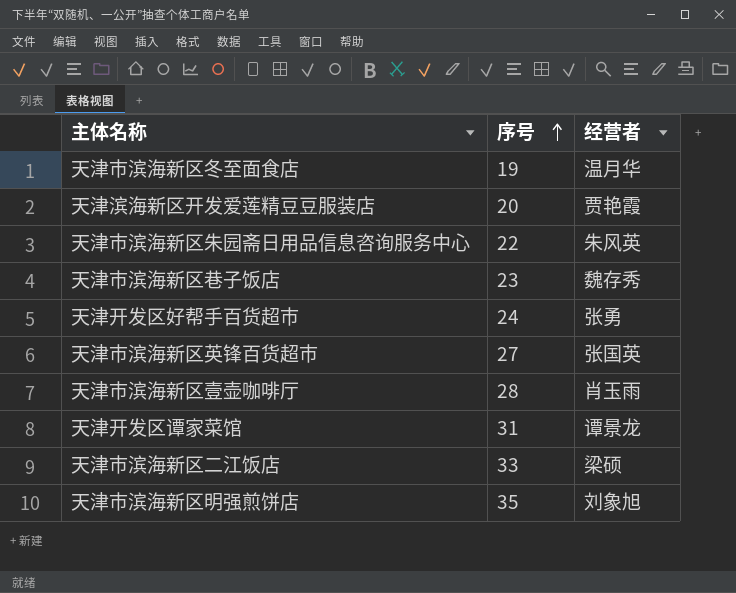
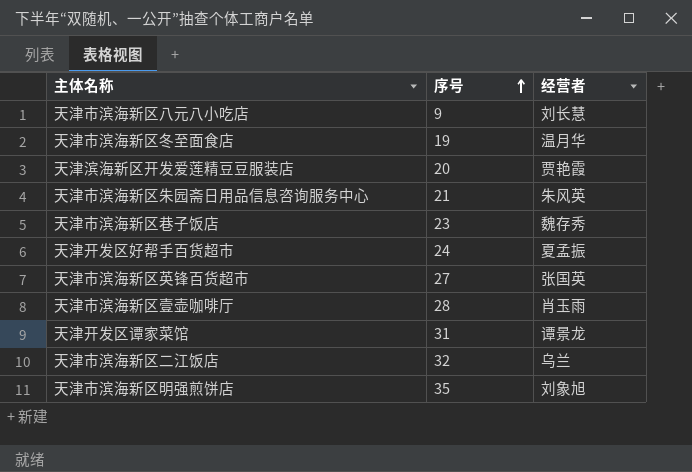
row 天津市滨海新区八元八小吃店: none -> 9 | 刘长慧
天津市滨海新区朱园斋日用品信息咨询服务中心 | 序号: 22 -> 21
天津开发区好帮手百货超市 | 经营者: 张勇 -> 夏孟振
天津市滨海新区二江饭店 | 序号: 33 -> 32
天津市滨海新区二江饭店 | 经营者: 梁硕 -> 乌兰

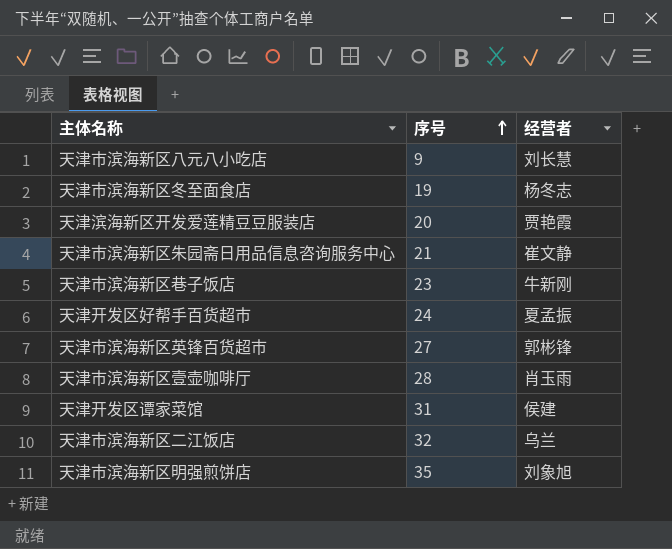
天津市滨海新区冬至面食店 | 经营者: 温月华 -> 杨冬志
天津市滨海新区朱园斋日用品信息咨询服务中心 | 经营者: 朱风英 -> 崔文静
天津市滨海新区巷子饭店 | 经营者: 魏存秀 -> 牛新刚
天津市滨海新区英锋百货超市 | 经营者: 张国英 -> 郭彬锋
天津开发区谭家菜馆 | 经营者: 谭景龙 -> 侯建

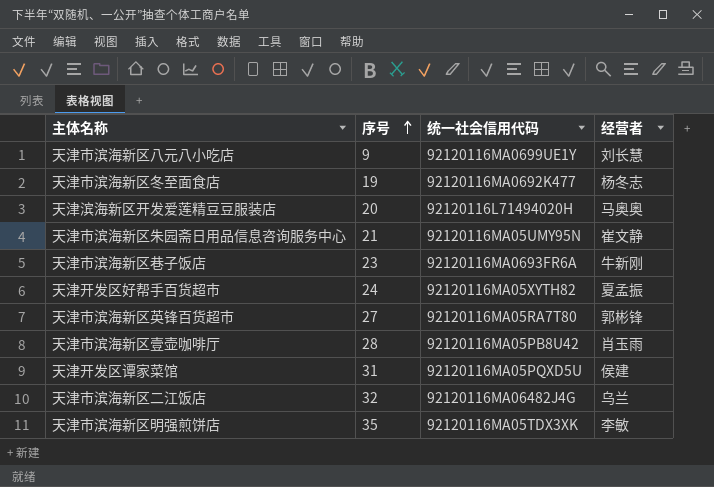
column 统一社会信用代码 | position: none -> 3
天津滨海新区开发爱莲精豆豆服装店 | 经营者: 贾艳霞 -> 马奥奥
天津市滨海新区明强煎饼店 | 经营者: 刘象旭 -> 李敏

